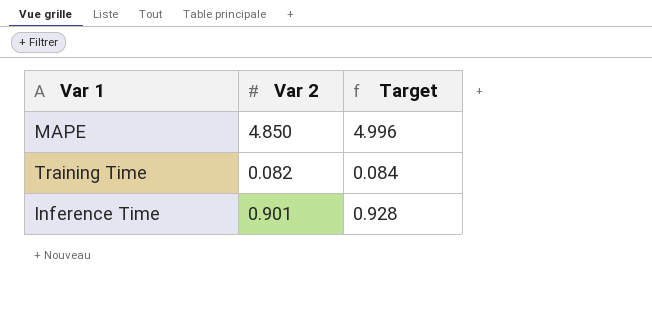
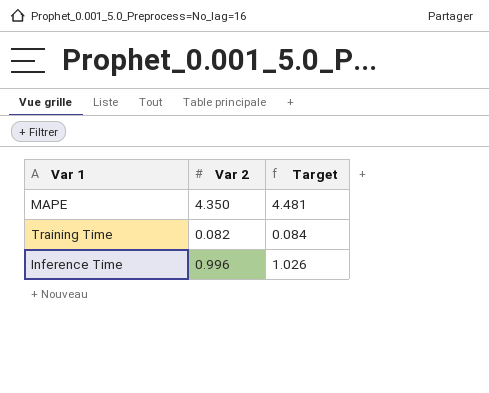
MAPE | Var 2: 4.850 -> 4.350
MAPE | Target: 4.996 -> 4.481
Inference Time | Var 2: 0.901 -> 0.996
Inference Time | Target: 0.928 -> 1.026

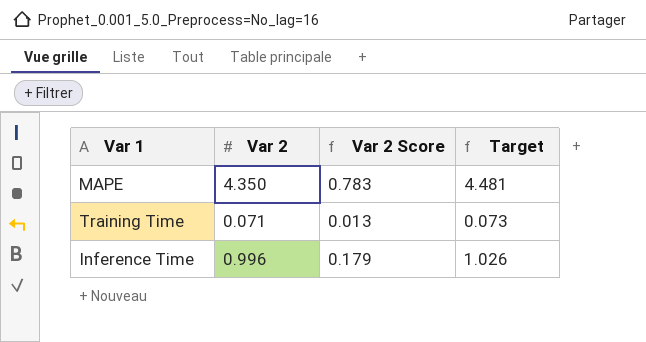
column Var 2 Score | formula: none -> [Var 2] * 0.18
Training Time | Var 2: 0.082 -> 0.071
Training Time | Target: 0.084 -> 0.073

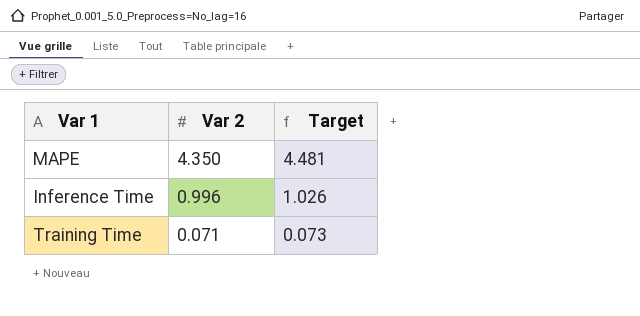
row order: none -> Var 2 descending
column Var 2 Score | formula: [Var 2] * 0.18 -> none

